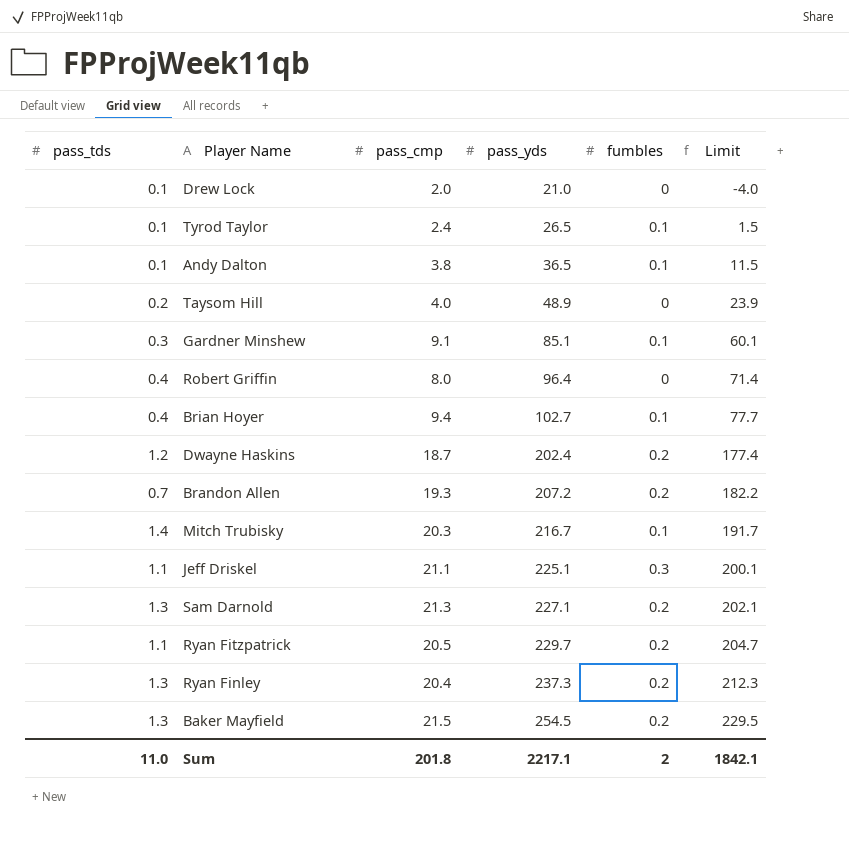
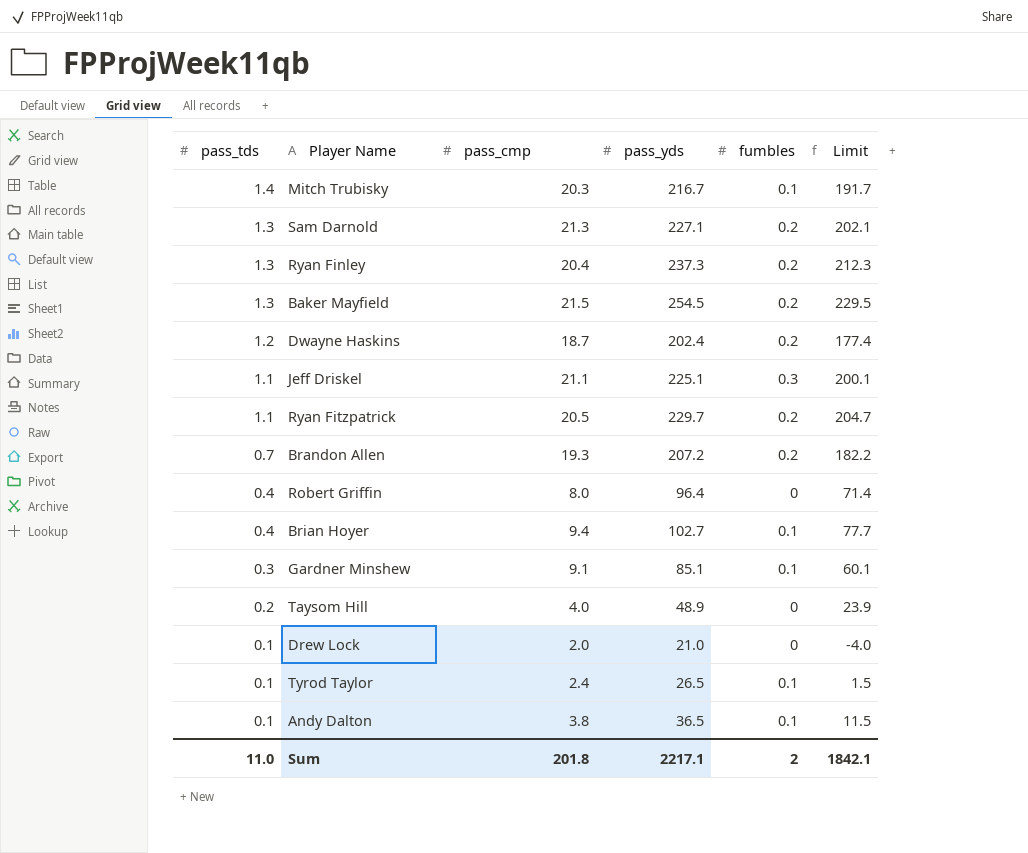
row order: pass_yds ascending -> pass_tds descending

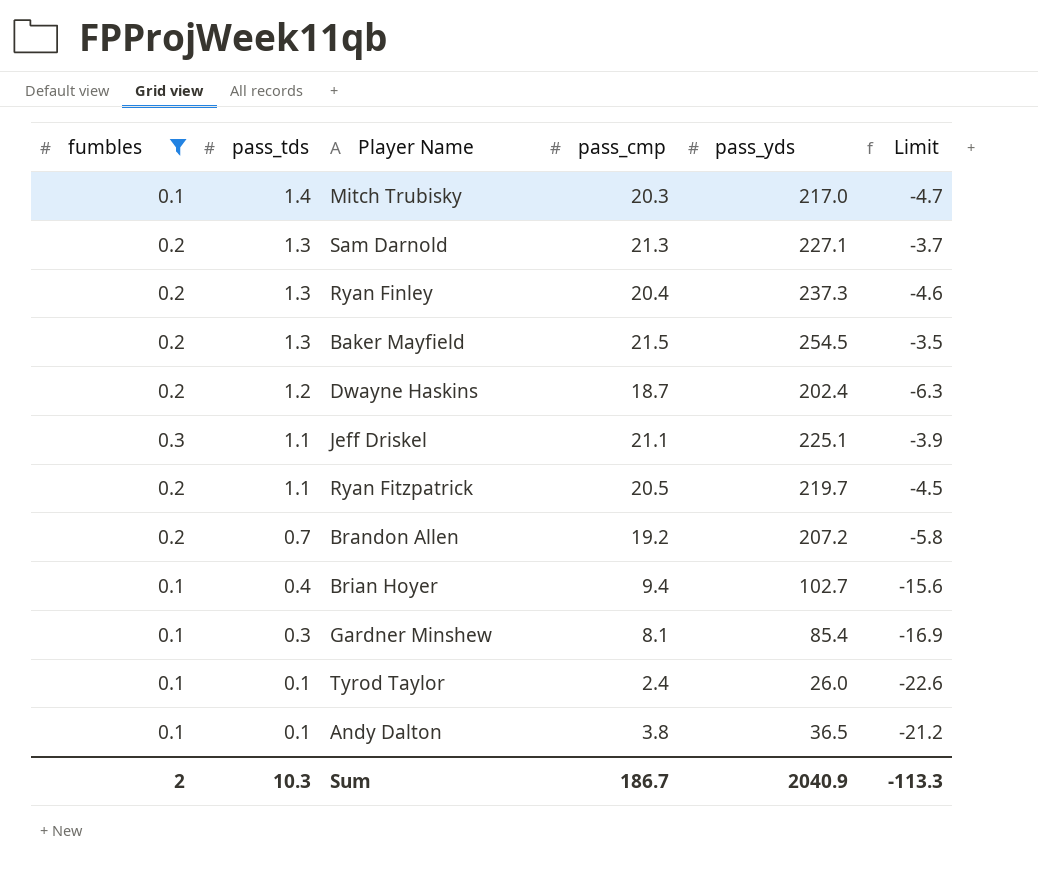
filter: none -> fumbles != 0
column fumbles | position: 5 -> 1
column Limit | formula: [pass_yds] - 25 -> [pass_cmp] - 25
Mitch Trubisky | pass_yds: 216.7 -> 217.0
Ryan Fitzpatrick | pass_yds: 229.7 -> 219.7
Brandon Allen | pass_cmp: 19.3 -> 19.2
Gardner Minshew | pass_cmp: 9.1 -> 8.1
Gardner Minshew | pass_yds: 85.1 -> 85.4
Tyrod Taylor | pass_yds: 26.5 -> 26.0
Sum | pass_tds: 11.0 -> 10.3
Sum | pass_cmp: 201.8 -> 186.7
Sum | pass_yds: 2217.1 -> 2040.9
Sum | Limit: 1842.1 -> -113.3

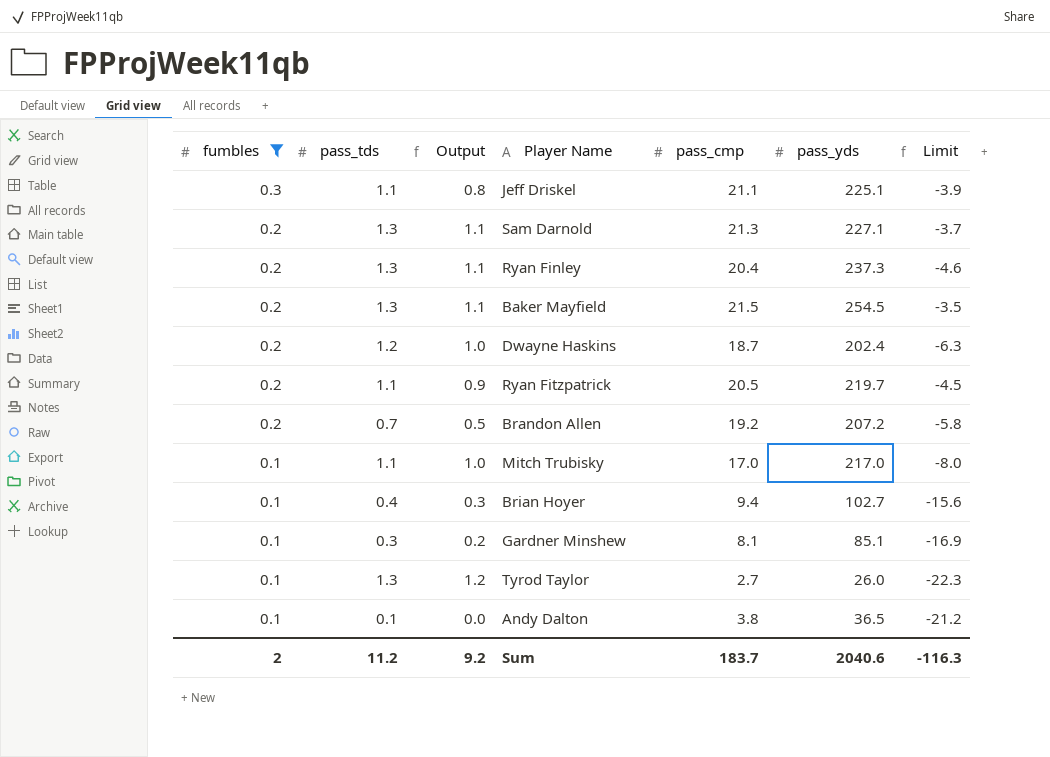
row order: pass_tds descending -> fumbles descending
column Output | formula: none -> [pass_tds] - [fumbles]
Mitch Trubisky | pass_tds: 1.4 -> 1.1
Mitch Trubisky | pass_cmp: 20.3 -> 17.0
Mitch Trubisky | Limit: -4.7 -> -8.0
Gardner Minshew | pass_yds: 85.4 -> 85.1
Tyrod Taylor | pass_tds: 0.1 -> 1.3
Tyrod Taylor | pass_cmp: 2.4 -> 2.7
Tyrod Taylor | Limit: -22.6 -> -22.3
Sum | pass_tds: 10.3 -> 11.2
Sum | pass_cmp: 186.7 -> 183.7
Sum | pass_yds: 2040.9 -> 2040.6
Sum | Limit: -113.3 -> -116.3

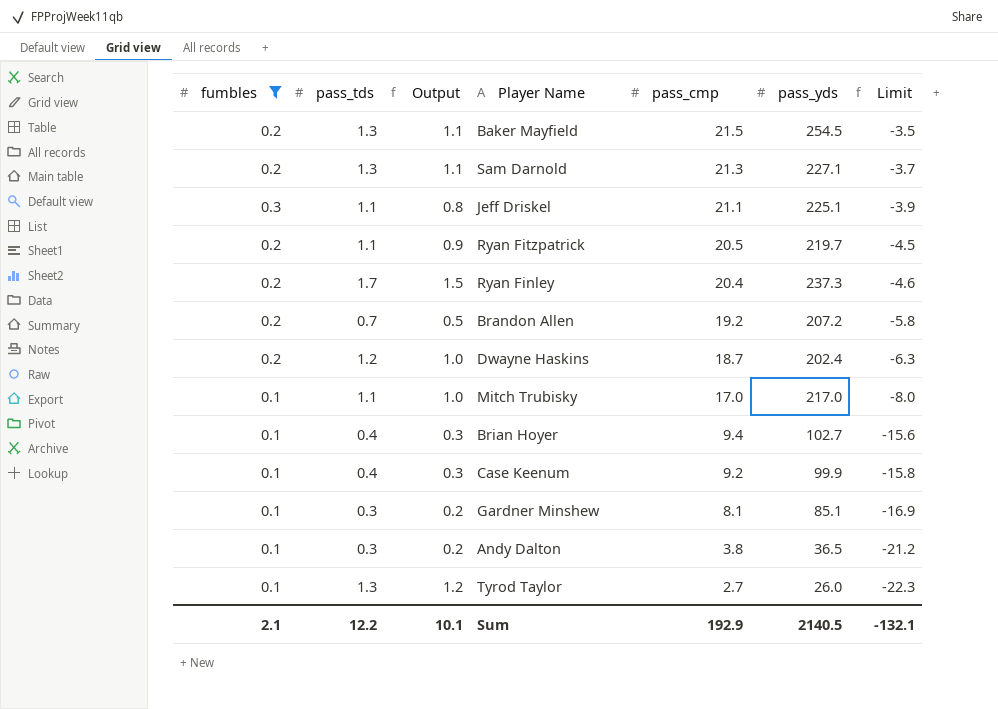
row order: fumbles descending -> pass_cmp descending
Ryan Finley | pass_tds: 1.3 -> 1.7
Ryan Finley | Output: 1.1 -> 1.5
row Case Keenum: none -> 0.1 | 0.4 | 0.3 | 9.2 | 99.9 | -15.8
Andy Dalton | pass_tds: 0.1 -> 0.3
Andy Dalton | Output: 0.0 -> 0.2
Sum | fumbles: 2 -> 2.1
Sum | pass_tds: 11.2 -> 12.2
Sum | Output: 9.2 -> 10.1
Sum | pass_cmp: 183.7 -> 192.9
Sum | pass_yds: 2040.6 -> 2140.5
Sum | Limit: -116.3 -> -132.1

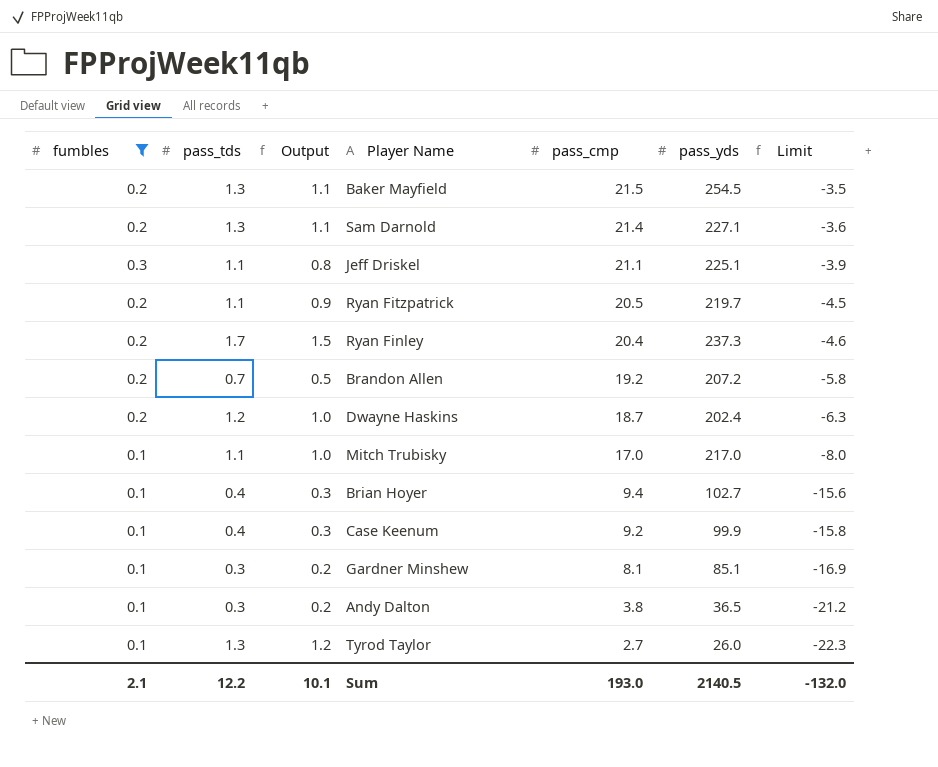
Sam Darnold | pass_cmp: 21.3 -> 21.4
Sam Darnold | Limit: -3.7 -> -3.6
Sum | pass_cmp: 192.9 -> 193.0
Sum | Limit: -132.1 -> -132.0

